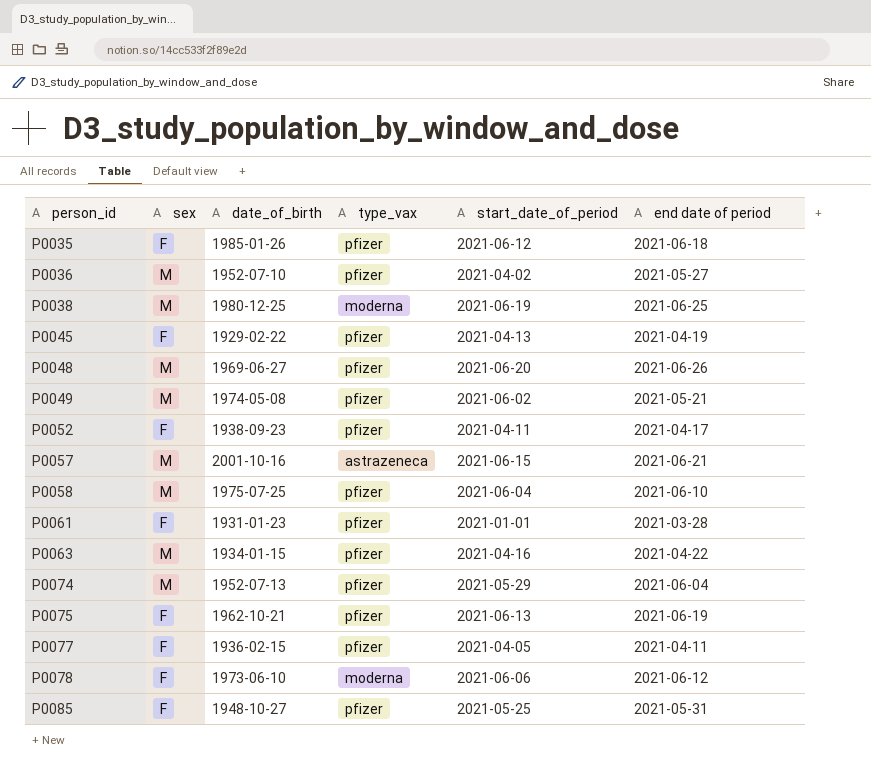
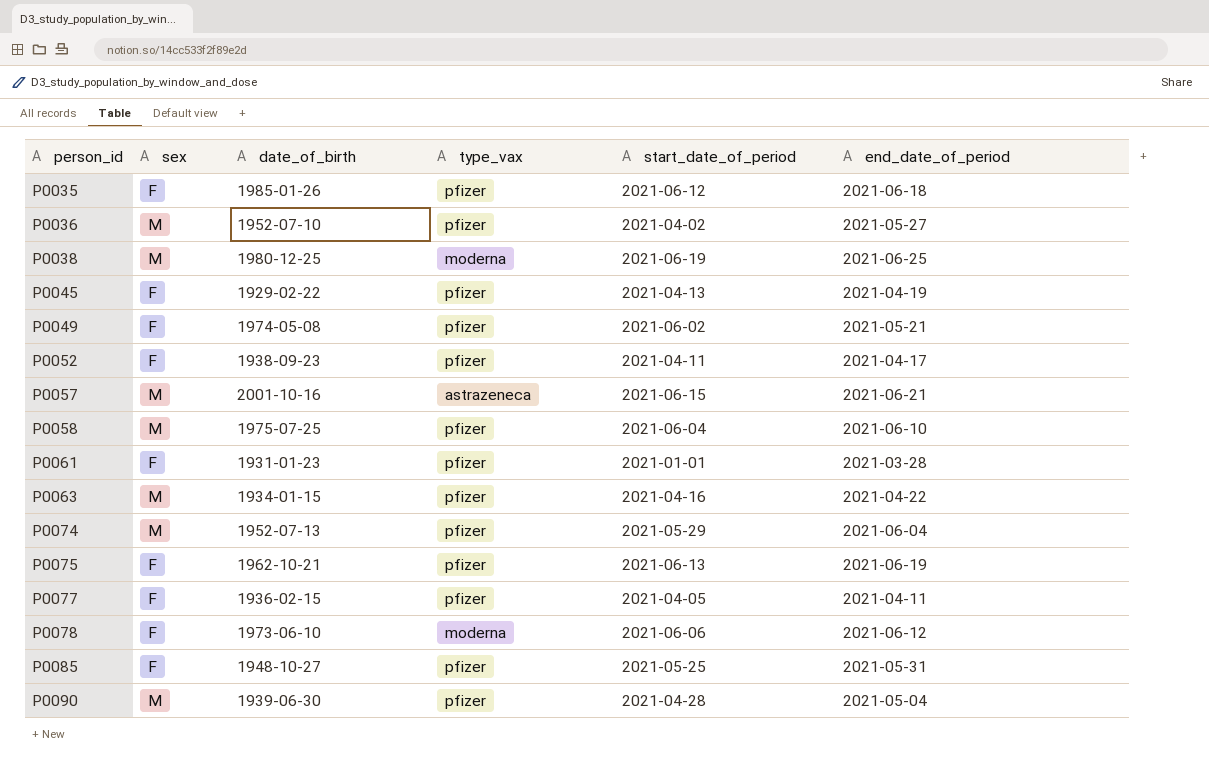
column name: end date of period -> end_date_of_period
row P0048: M | 1969-06-27 | pfizer | 2021-06-20 | 2021-06-26 -> none
P0049 | sex: M -> F
row P0090: none -> M | 1939-06-30 | pfizer | 2021-04-28 | 2021-05-04

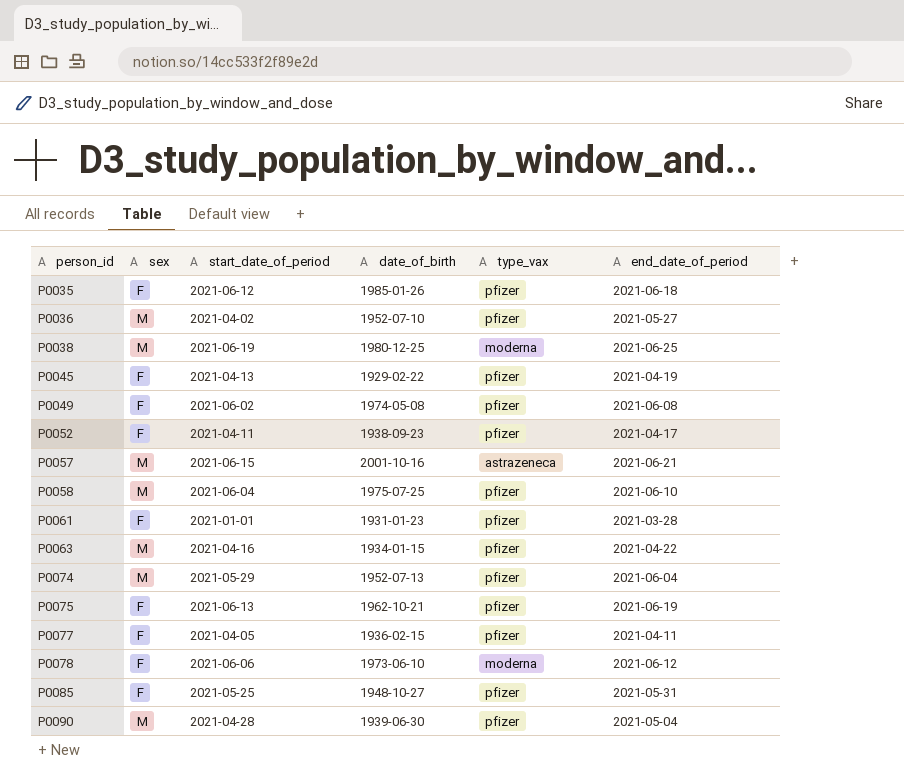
column start_date_of_period | position: 5 -> 3
P0049 | end_date_of_period: 2021-05-21 -> 2021-06-08

